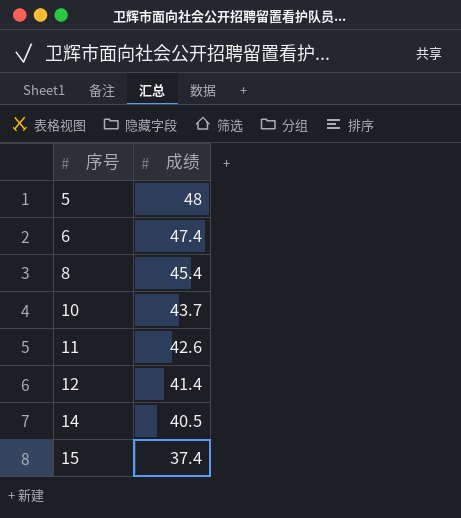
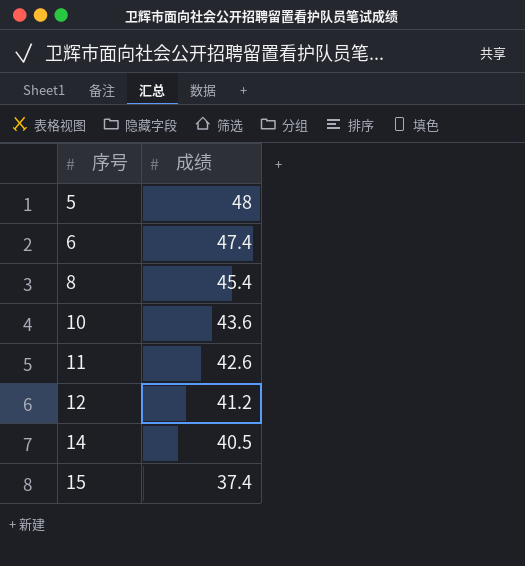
10 | 成绩: 43.7 -> 43.6
12 | 成绩: 41.4 -> 41.2

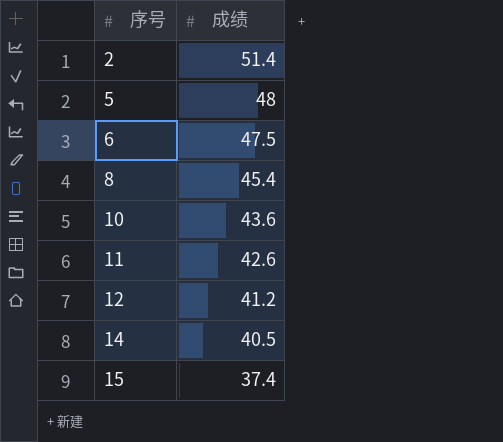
row 2: none -> 51.4
6 | 成绩: 47.4 -> 47.5

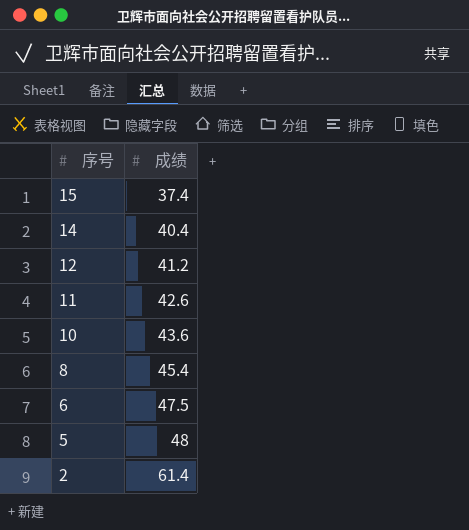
row order: 序号 ascending -> 序号 descending
14 | 成绩: 40.5 -> 40.4
2 | 成绩: 51.4 -> 61.4

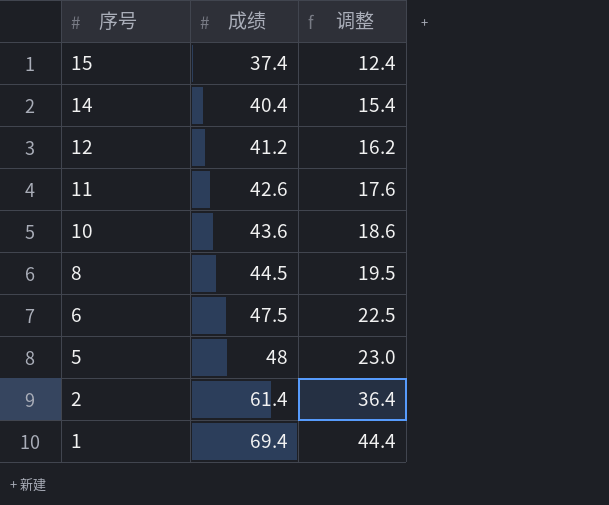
column 调整 | formula: none -> [成绩] - 25
8 | 成绩: 45.4 -> 44.5
row 1: none -> 69.4 | 44.4

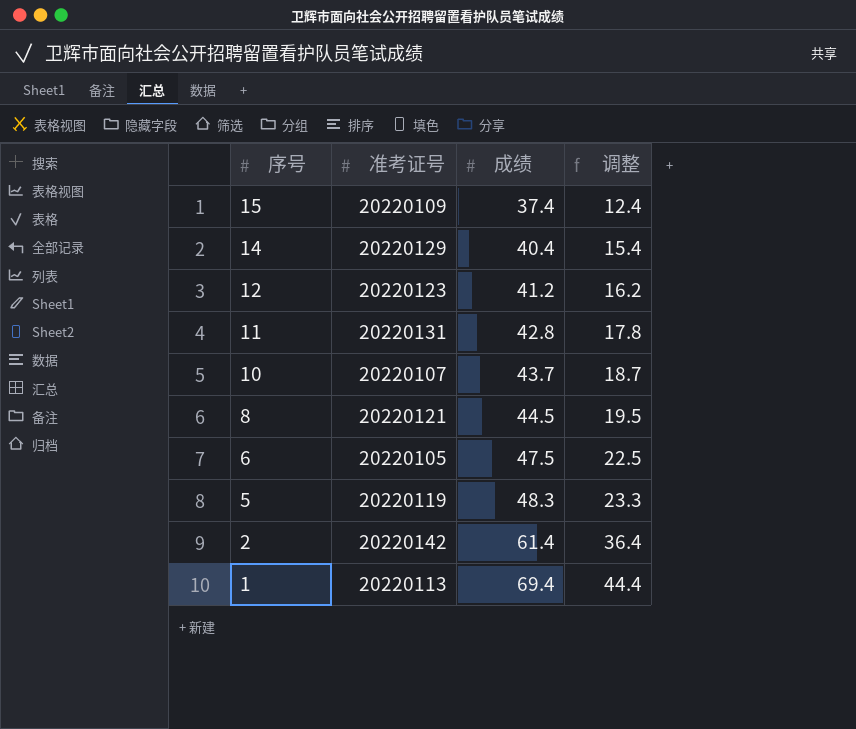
column 准考证号 | position: none -> 2
11 | 成绩: 42.6 -> 42.8
11 | 调整: 17.6 -> 17.8
10 | 成绩: 43.6 -> 43.7
10 | 调整: 18.6 -> 18.7
5 | 成绩: 48 -> 48.3
5 | 调整: 23.0 -> 23.3

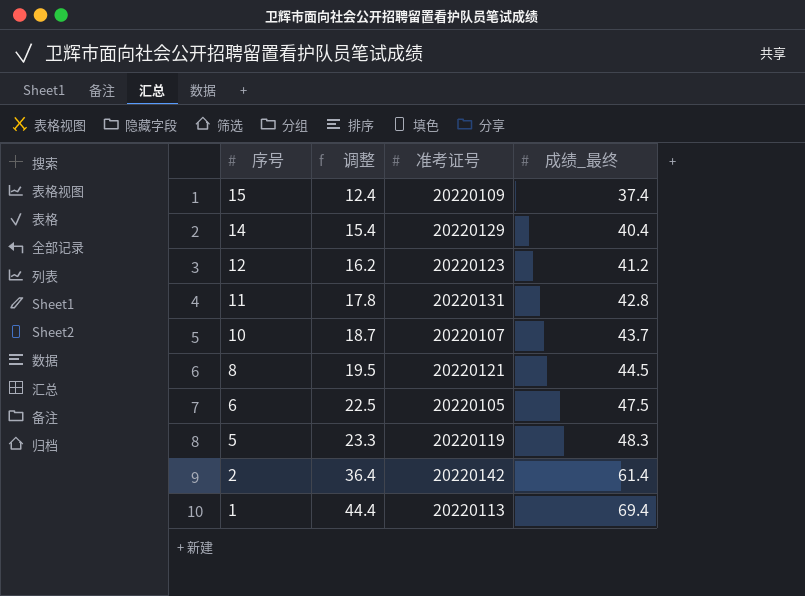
column 调整 | position: 4 -> 2
column name: 成绩 -> 成绩_最终

